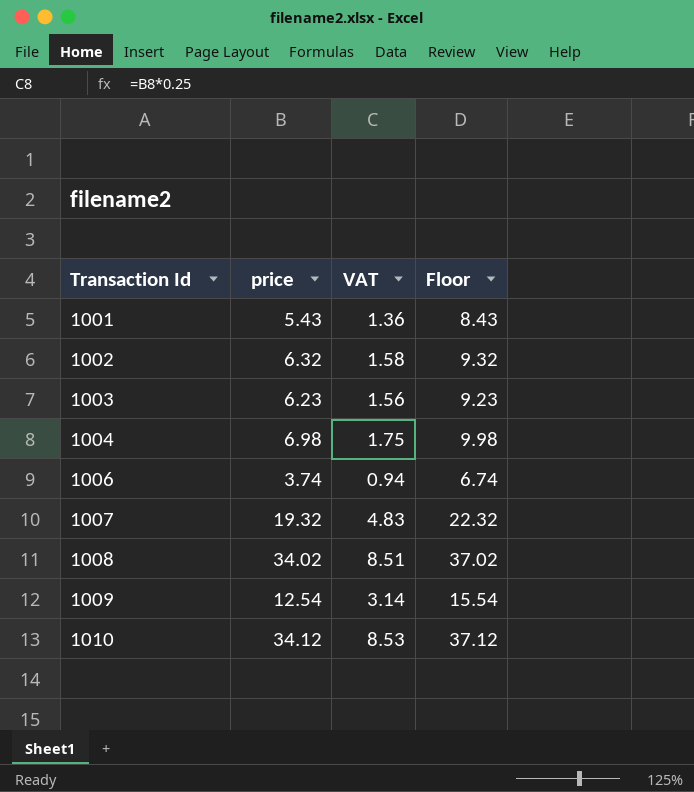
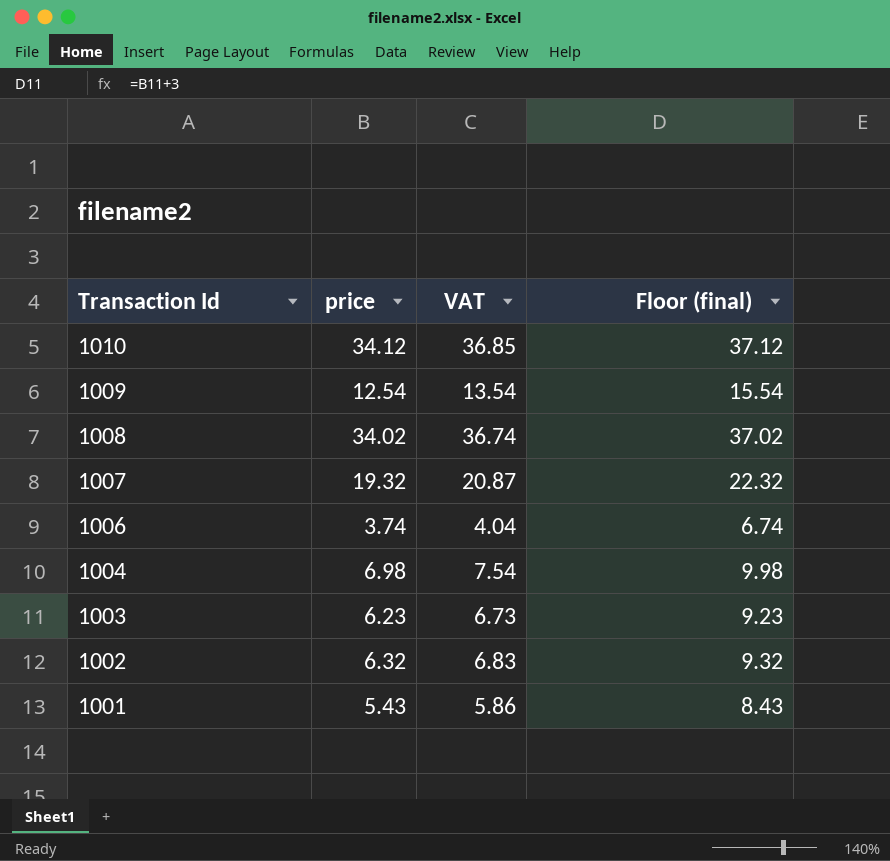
row order: Transaction Id ascending -> Transaction Id descending
column VAT | formula: [price] * 0.25 -> [price] * 1.08
column name: Floor -> Floor (final)

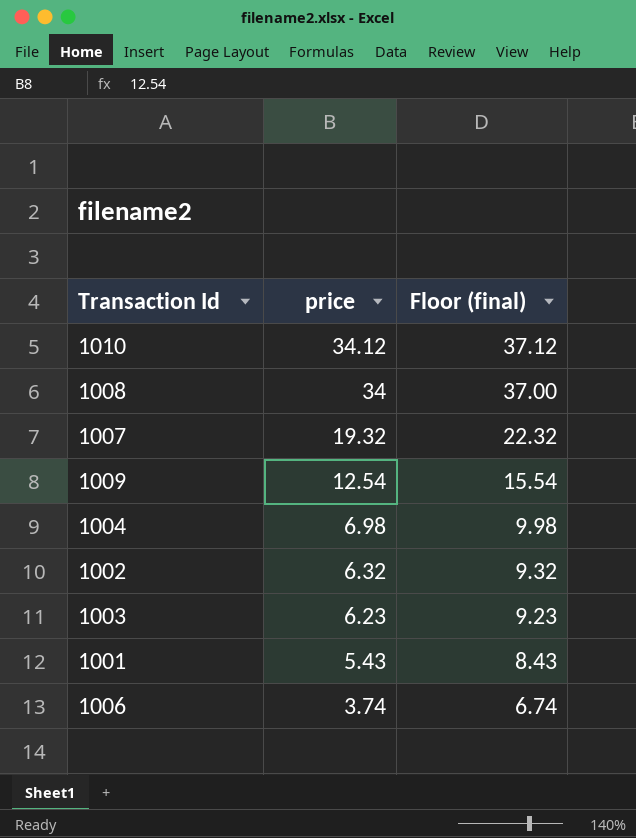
row order: Transaction Id descending -> price descending
column VAT | formula: [price] * 1.08 -> none
1008 | price: 34.02 -> 34
1008 | Floor (final): 37.02 -> 37.00

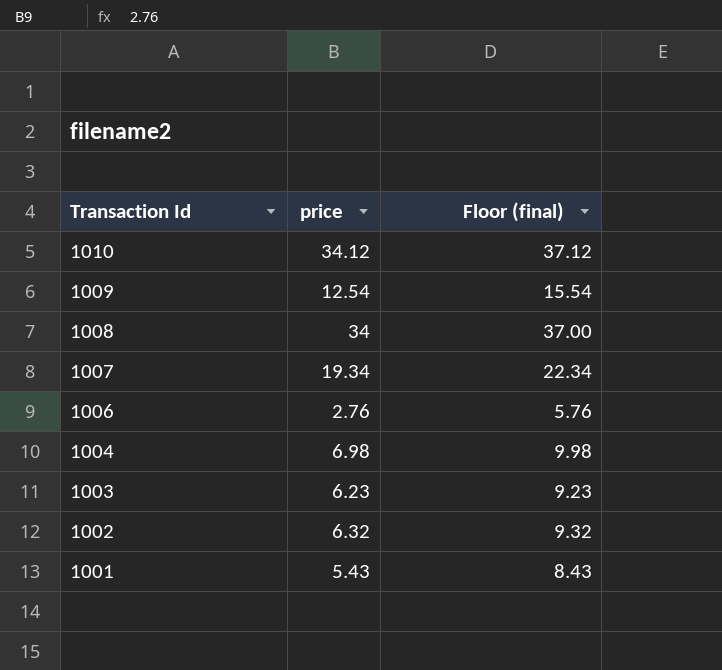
row order: price descending -> Transaction Id descending
1007 | price: 19.32 -> 19.34
1007 | Floor (final): 22.32 -> 22.34
1006 | price: 3.74 -> 2.76
1006 | Floor (final): 6.74 -> 5.76

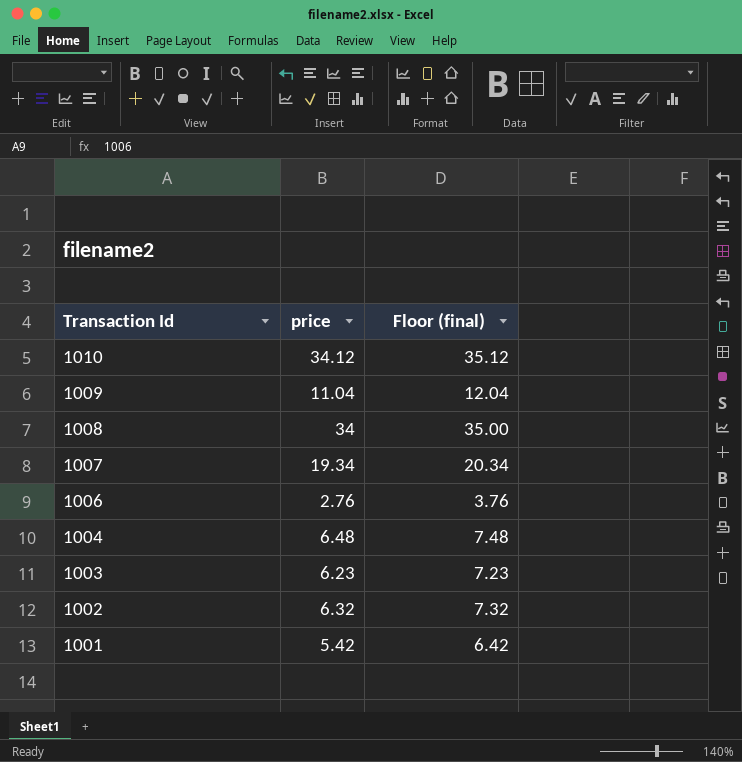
column Floor (final) | formula: [price] + 3 -> [price] + 1
1009 | price: 12.54 -> 11.04
1004 | price: 6.98 -> 6.48
1001 | price: 5.43 -> 5.42

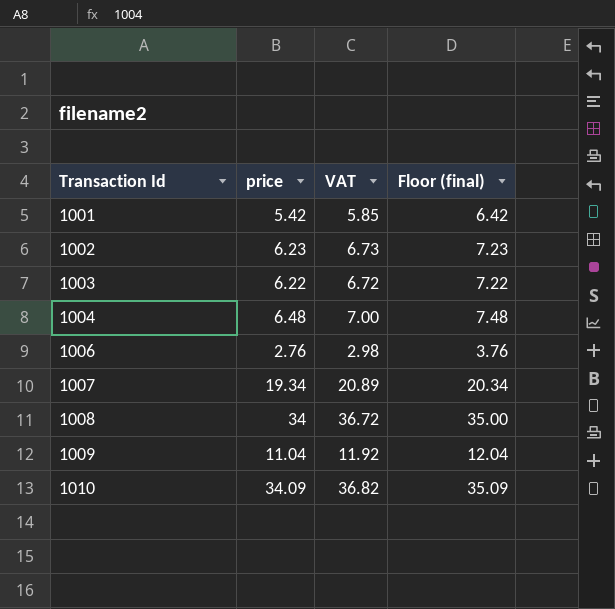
row order: Transaction Id descending -> Transaction Id ascending
column VAT | formula: none -> [price] * 1.08
1002 | price: 6.32 -> 6.23
1002 | Floor (final): 7.32 -> 7.23
1003 | price: 6.23 -> 6.22
1003 | Floor (final): 7.23 -> 7.22
1010 | price: 34.12 -> 34.09
1010 | Floor (final): 35.12 -> 35.09

